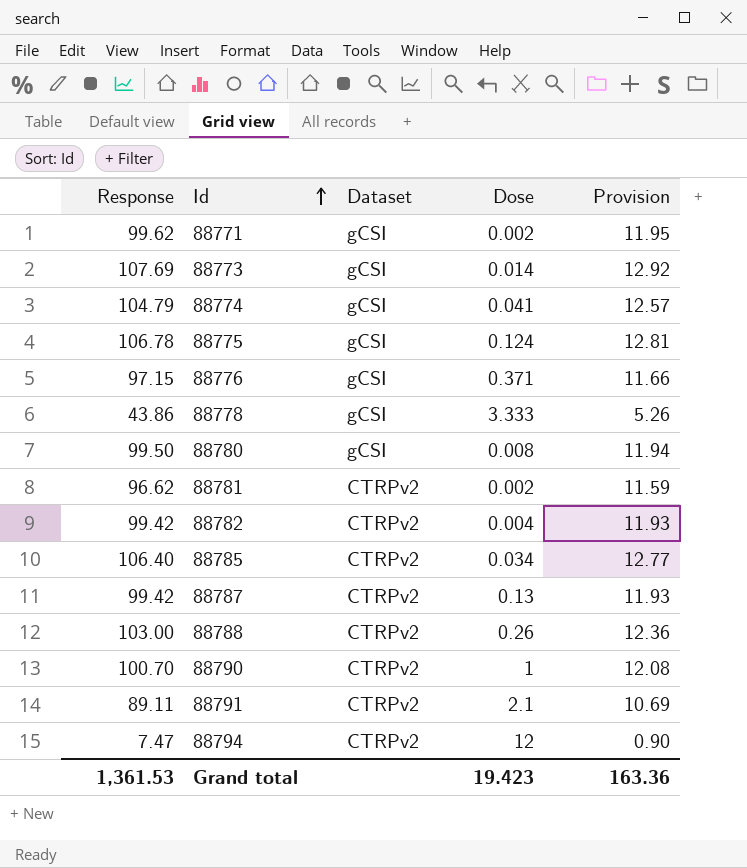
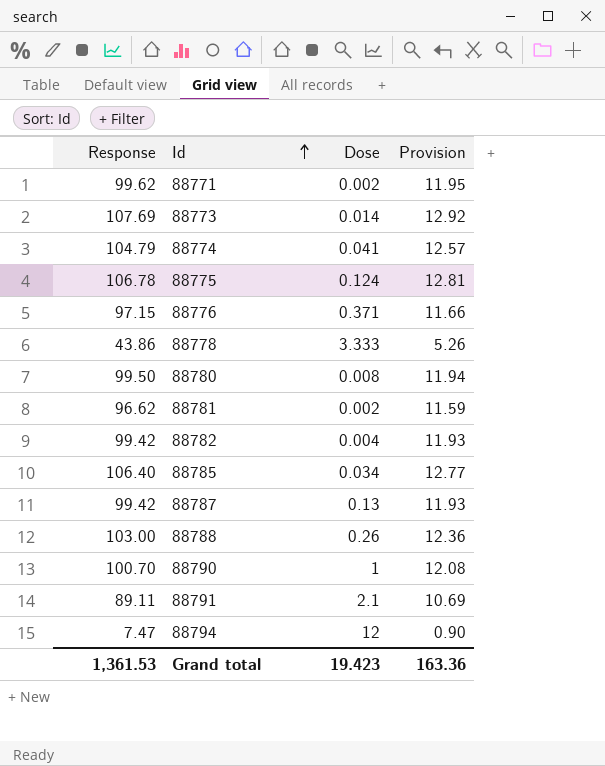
column Dataset | position: 3 -> none

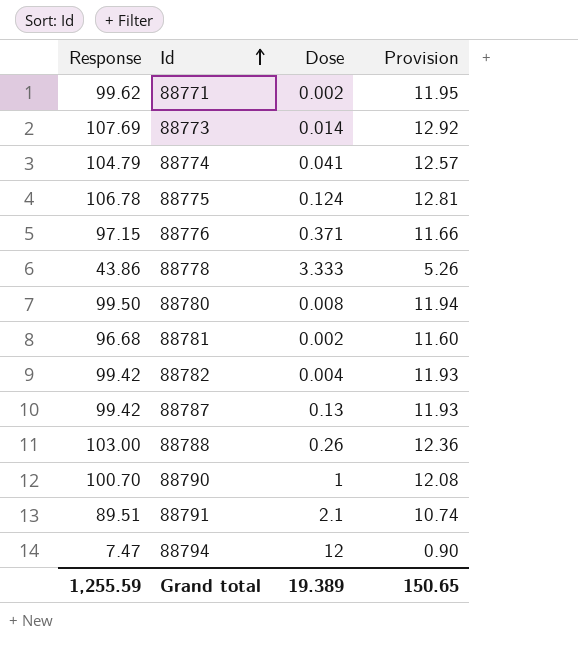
row 88785: 106.40 | 0.034 | 12.77 -> none
88781 | Response: 96.62 -> 96.68
88781 | Provision: 11.59 -> 11.60
88791 | Response: 89.11 -> 89.51
88791 | Provision: 10.69 -> 10.74
Grand total | Response: 1,361.53 -> 1,255.59
Grand total | Dose: 19.423 -> 19.389
Grand total | Provision: 163.36 -> 150.65

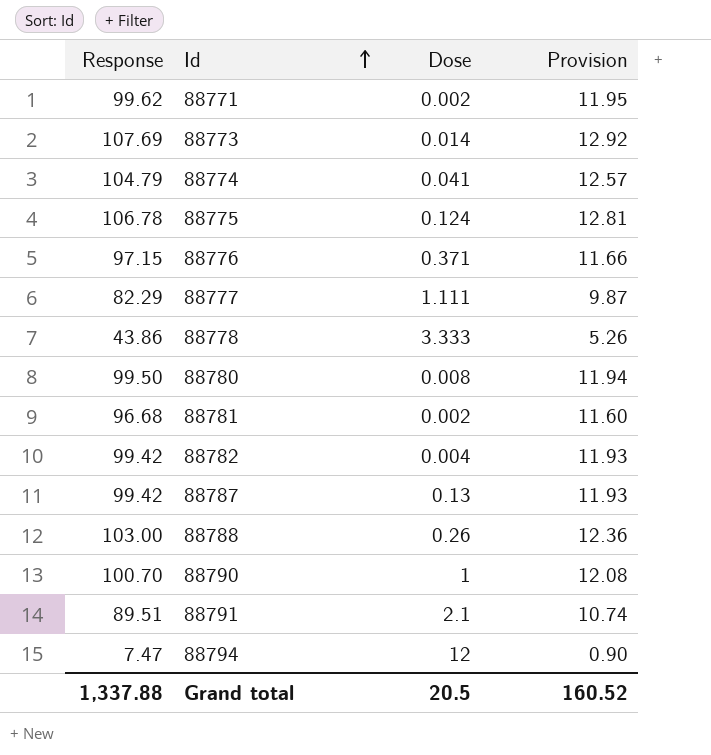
row 88777: none -> 82.29 | 1.111 | 9.87
Grand total | Response: 1,255.59 -> 1,337.88
Grand total | Dose: 19.389 -> 20.5
Grand total | Provision: 150.65 -> 160.52

